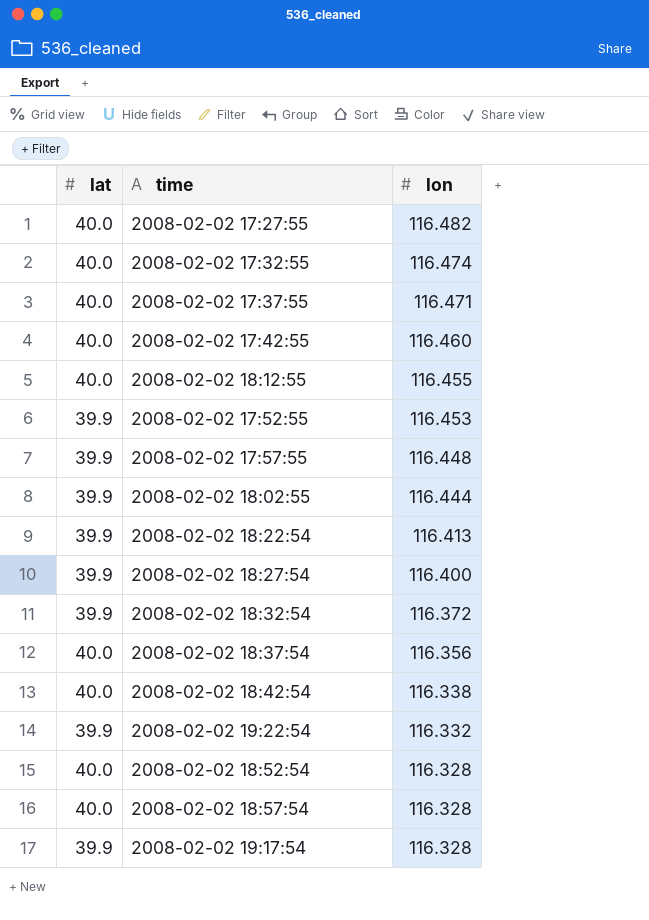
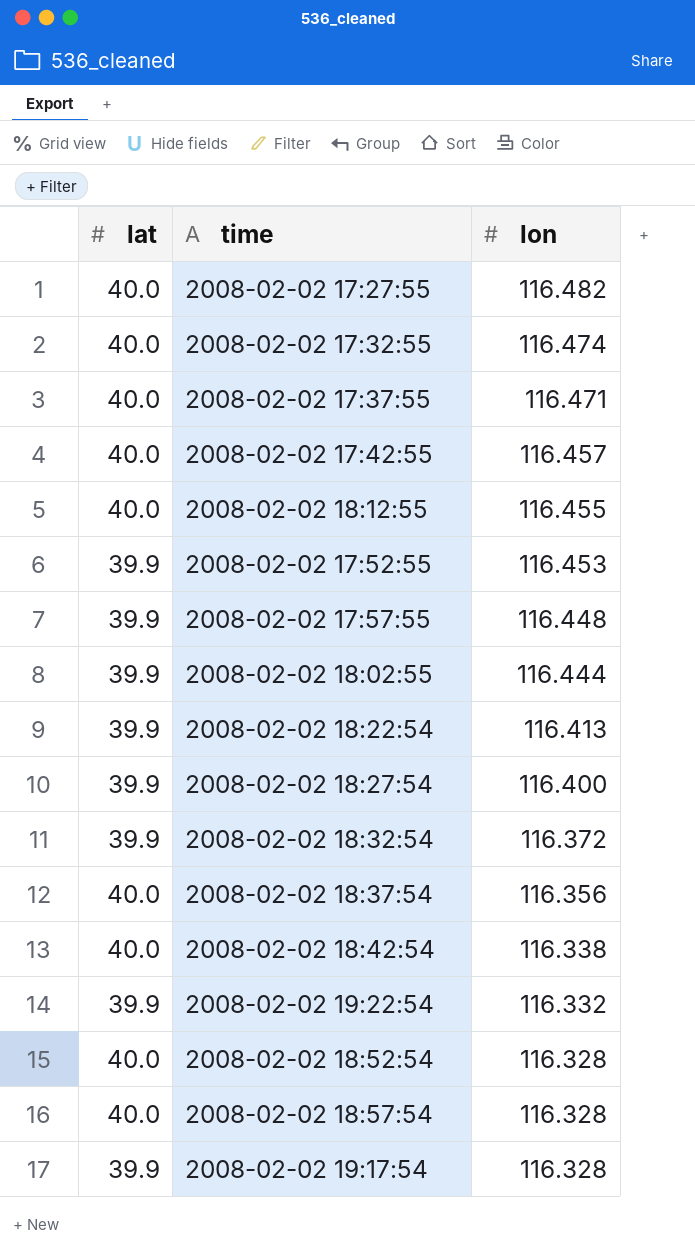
2008-02-02 17:42:55 | lon: 116.460 -> 116.457

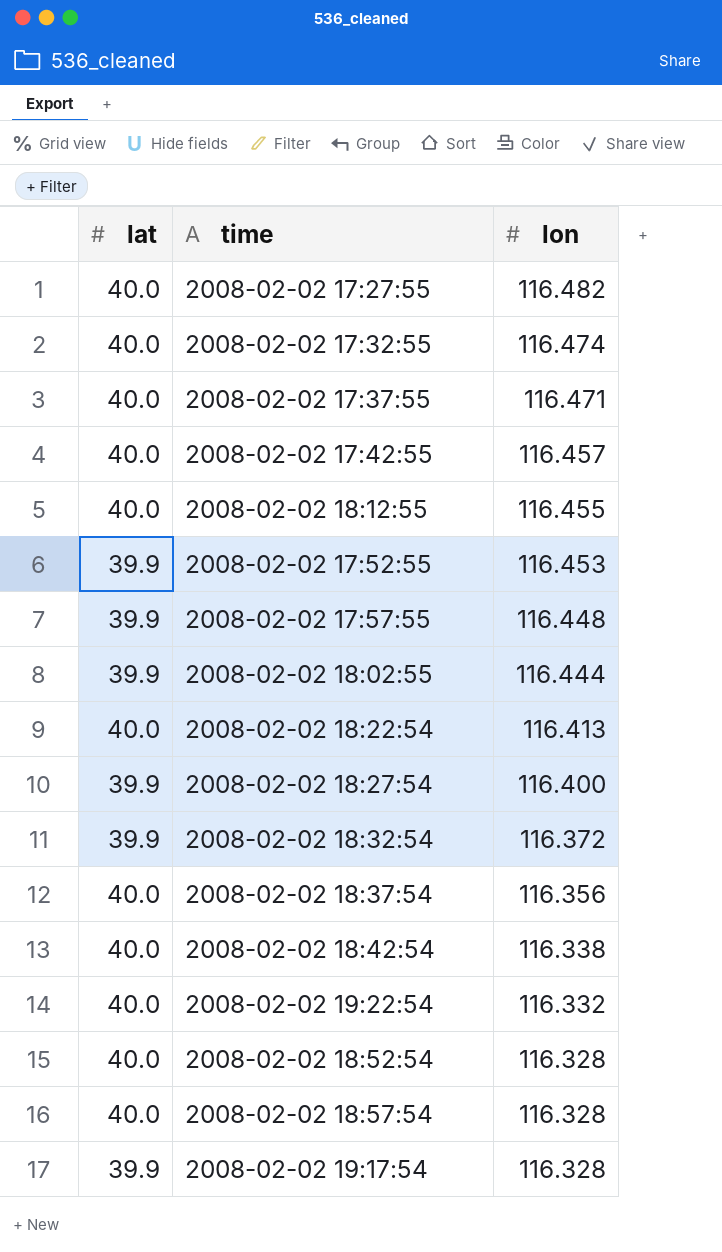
2008-02-02 18:22:54 | lat: 39.9 -> 40.0
2008-02-02 19:22:54 | lat: 39.9 -> 40.0

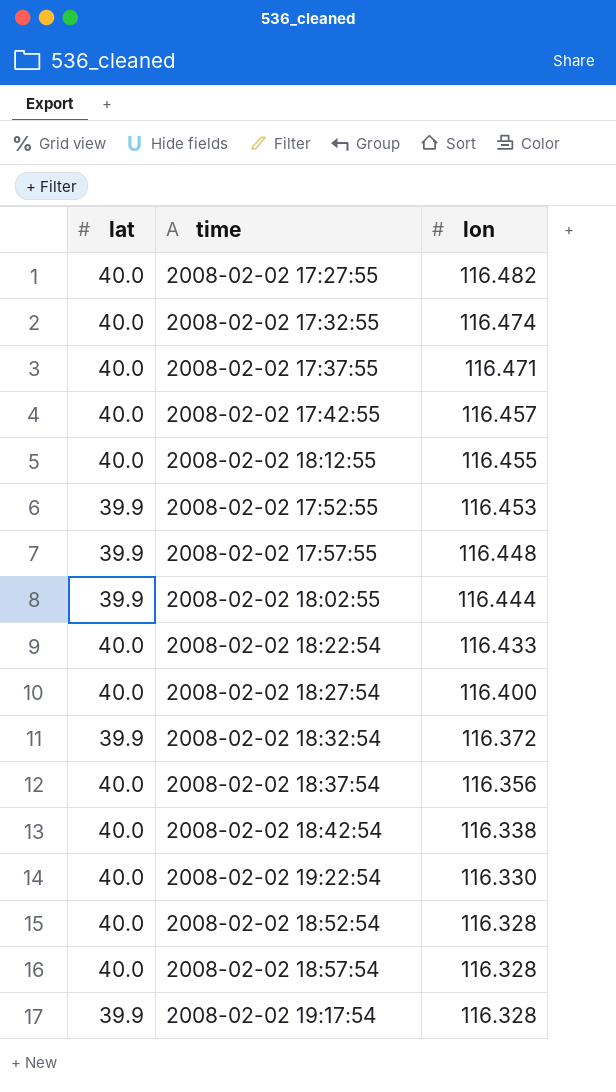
2008-02-02 18:22:54 | lon: 116.413 -> 116.433
2008-02-02 18:27:54 | lat: 39.9 -> 40.0
2008-02-02 19:22:54 | lon: 116.332 -> 116.330

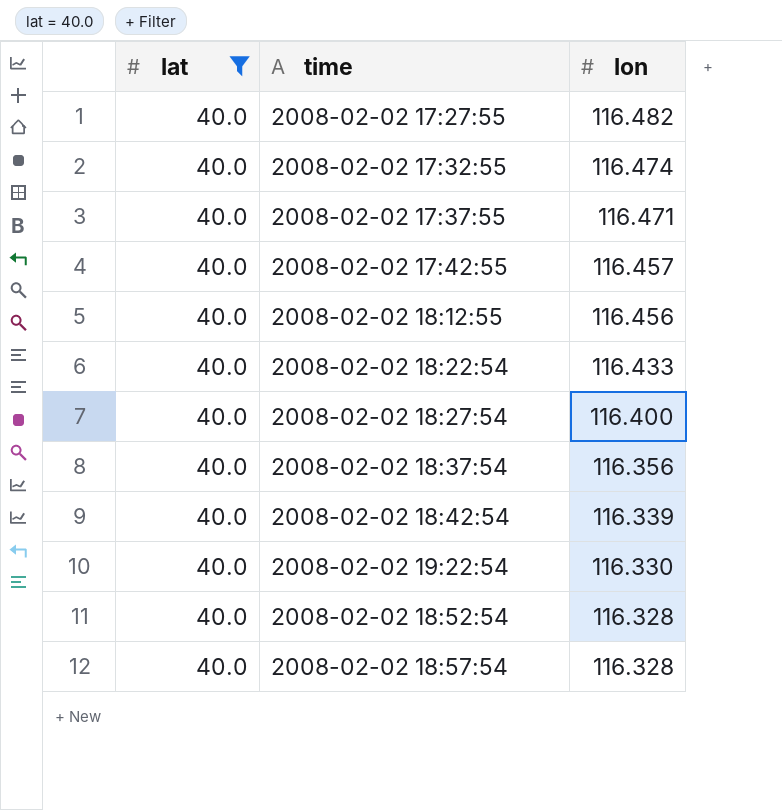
filter: none -> lat = 40.0
2008-02-02 18:12:55 | lon: 116.455 -> 116.456
2008-02-02 18:42:54 | lon: 116.338 -> 116.339

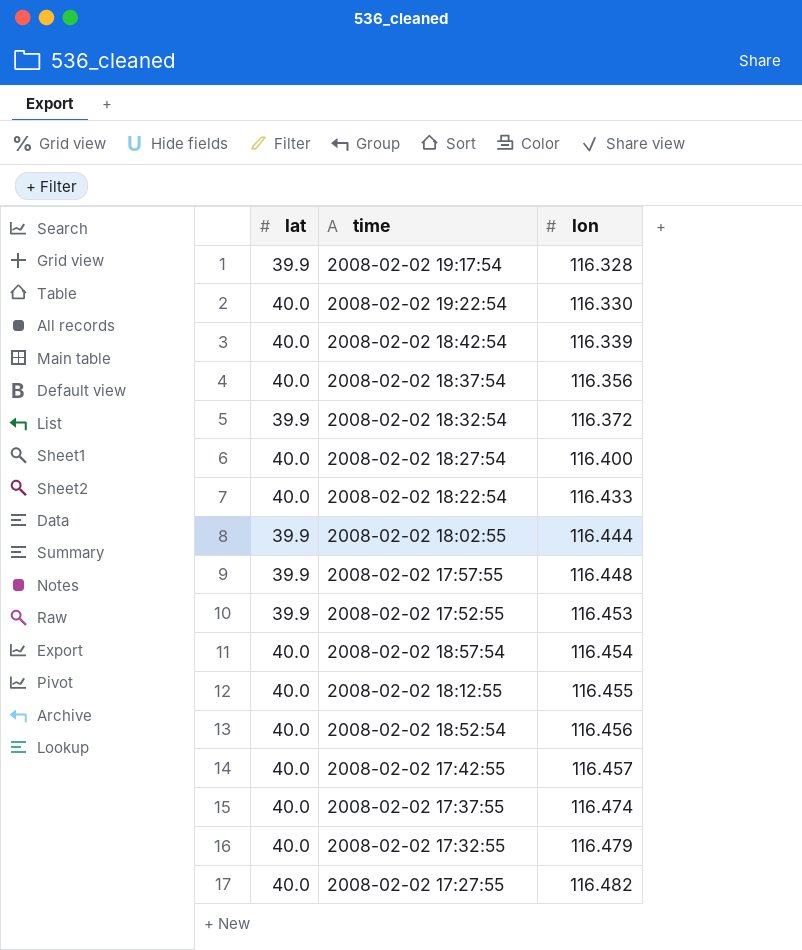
filter: lat = 40.0 -> none
row order: lon descending -> lon ascending
2008-02-02 18:57:54 | lon: 116.328 -> 116.454
2008-02-02 18:12:55 | lon: 116.456 -> 116.455
2008-02-02 18:52:54 | lon: 116.328 -> 116.456
2008-02-02 17:37:55 | lon: 116.471 -> 116.474
2008-02-02 17:32:55 | lon: 116.474 -> 116.479

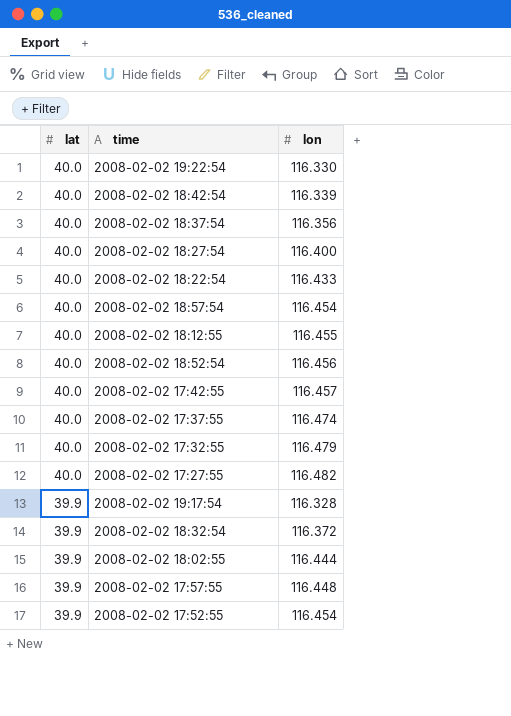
row order: lon ascending -> lat descending
2008-02-02 17:52:55 | lon: 116.453 -> 116.454

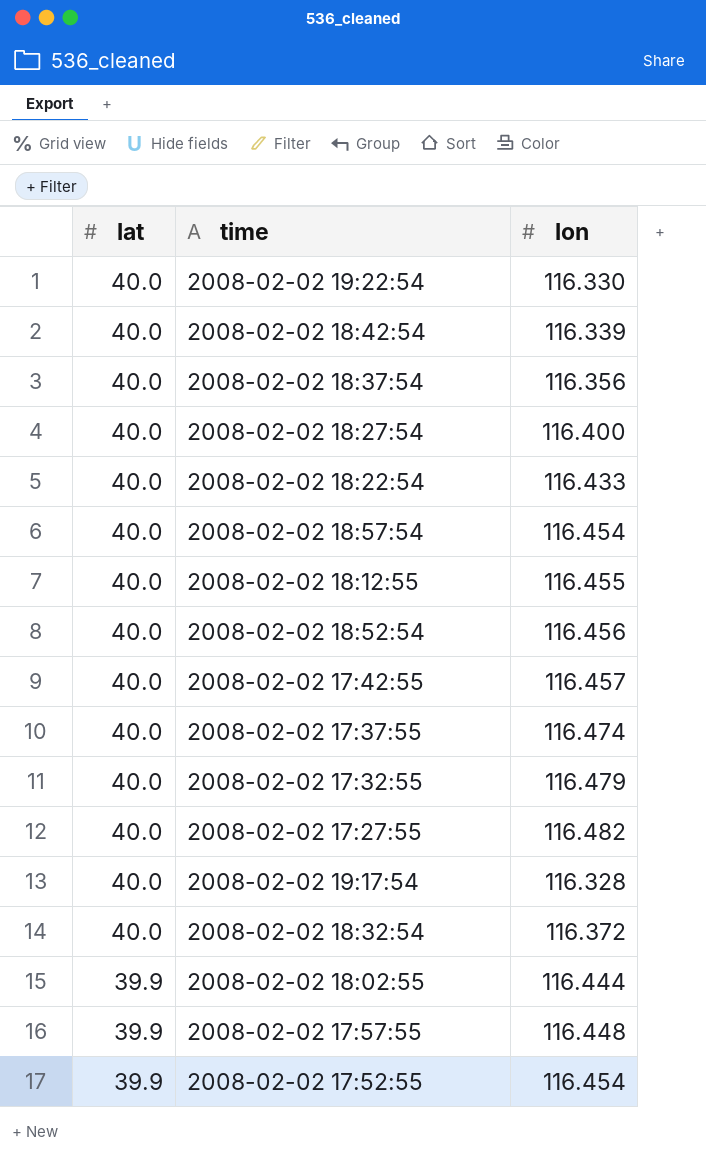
2008-02-02 19:17:54 | lat: 39.9 -> 40.0
2008-02-02 18:32:54 | lat: 39.9 -> 40.0

